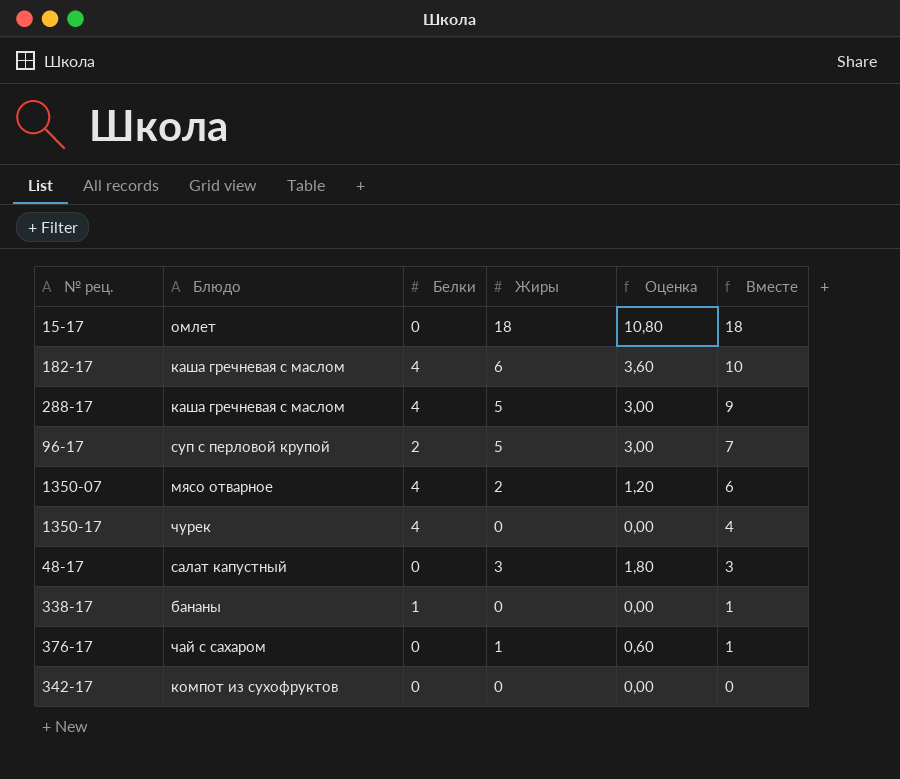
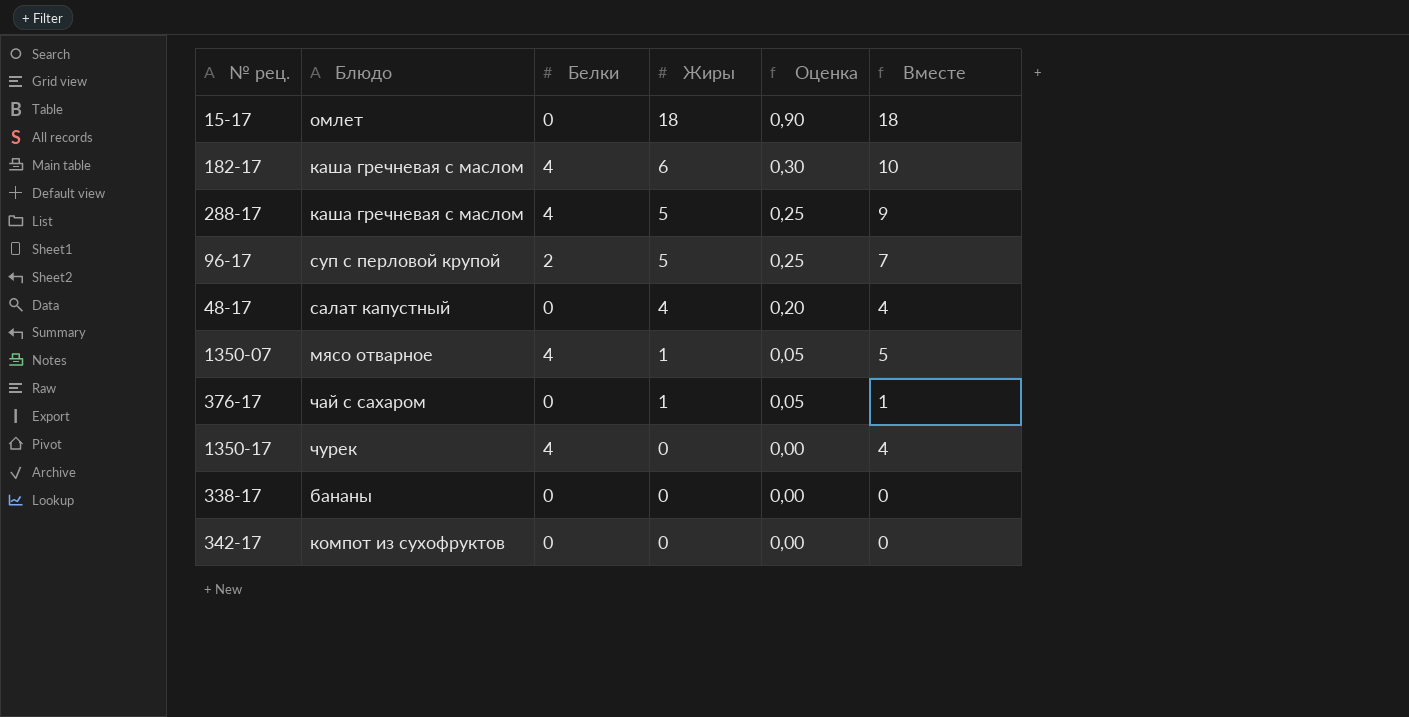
row order: Вместе descending -> Жиры descending
column Оценка | formula: [Жиры] * 0,6 -> [Жиры] * 0,05
48-17 | Жиры: 3 -> 4
48-17 | Вместе: 3 -> 4
1350-07 | Жиры: 2 -> 1
1350-07 | Вместе: 6 -> 5
338-17 | Белки: 1 -> 0
338-17 | Вместе: 1 -> 0

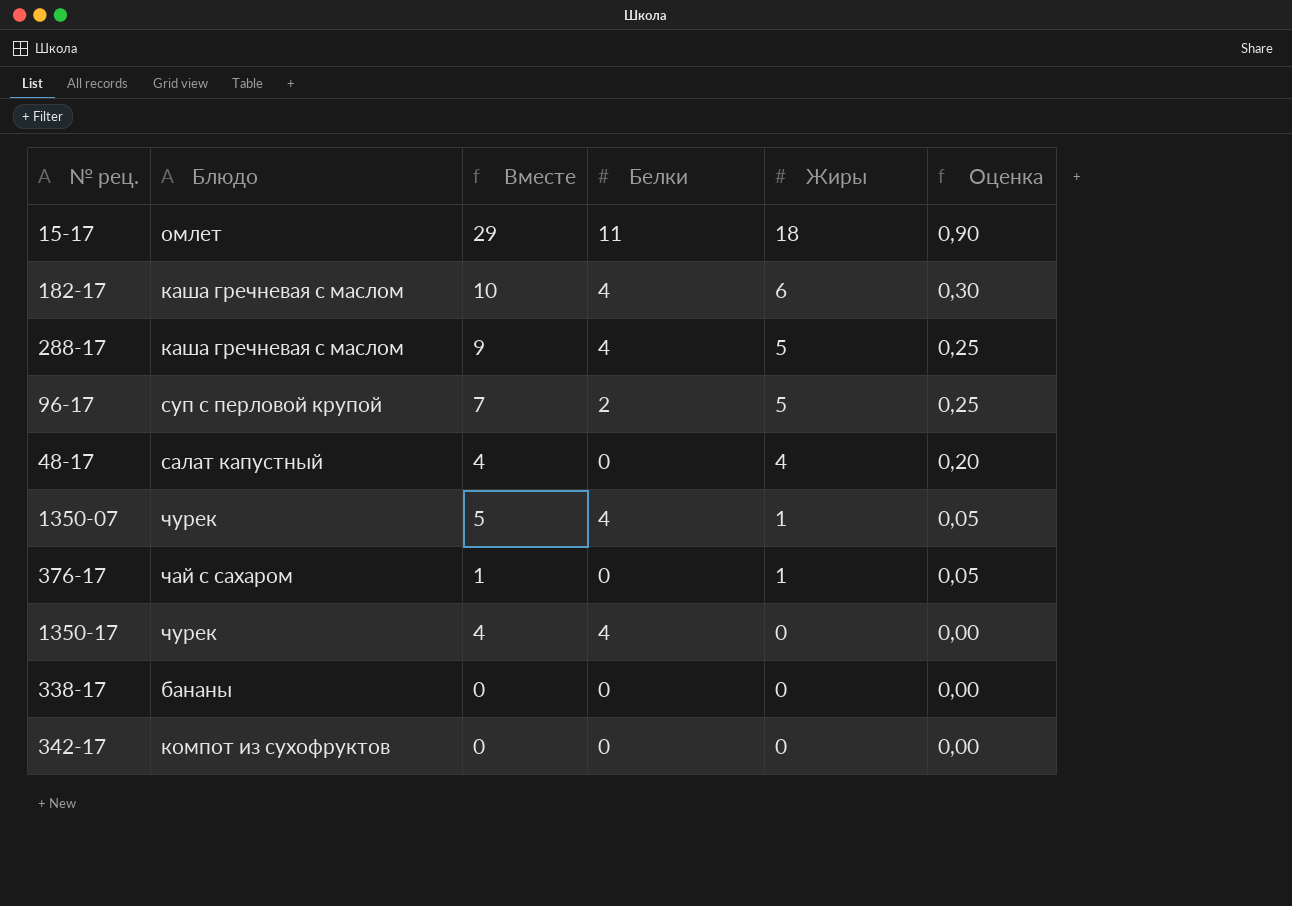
column Вместе | position: 6 -> 3
15-17 | Вместе: 18 -> 29
15-17 | Белки: 0 -> 11
1350-07 | Блюдо: мясо отварное -> чурек

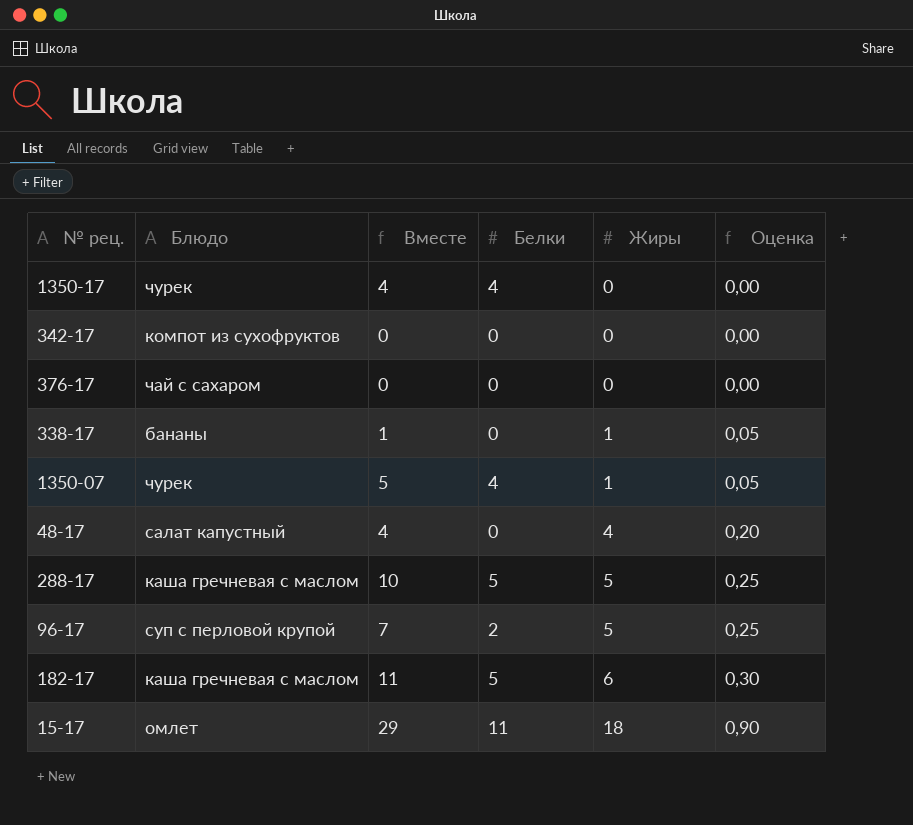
row order: Жиры descending -> Жиры ascending
376-17 | Вместе: 1 -> 0
376-17 | Жиры: 1 -> 0
376-17 | Оценка: 0,05 -> 0,00
338-17 | Вместе: 0 -> 1
338-17 | Жиры: 0 -> 1
338-17 | Оценка: 0,00 -> 0,05
288-17 | Вместе: 9 -> 10
288-17 | Белки: 4 -> 5
182-17 | Вместе: 10 -> 11
182-17 | Белки: 4 -> 5

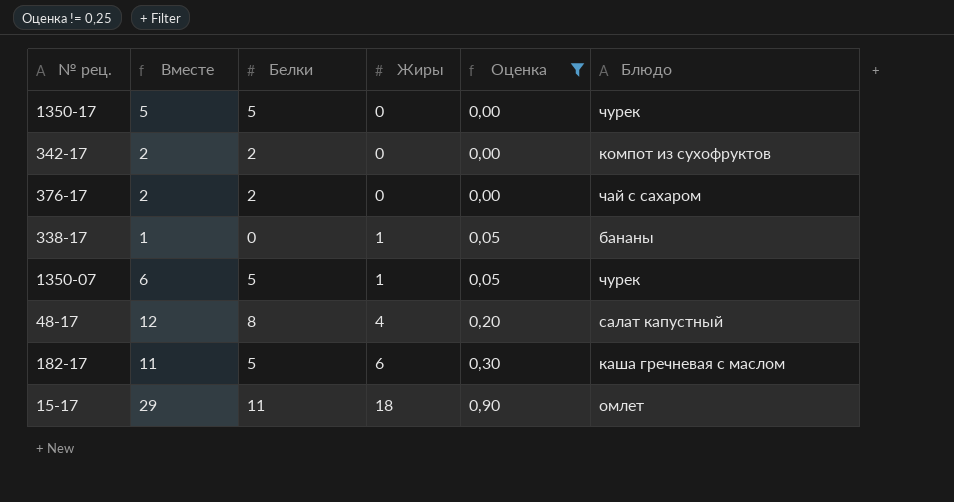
filter: none -> Оценка != 0,25
column Блюдо | position: 2 -> 6
1350-17 | Вместе: 4 -> 5
1350-17 | Белки: 4 -> 5
342-17 | Вместе: 0 -> 2
342-17 | Белки: 0 -> 2
376-17 | Вместе: 0 -> 2
376-17 | Белки: 0 -> 2
1350-07 | Вместе: 5 -> 6
1350-07 | Белки: 4 -> 5
48-17 | Вместе: 4 -> 12
48-17 | Белки: 0 -> 8

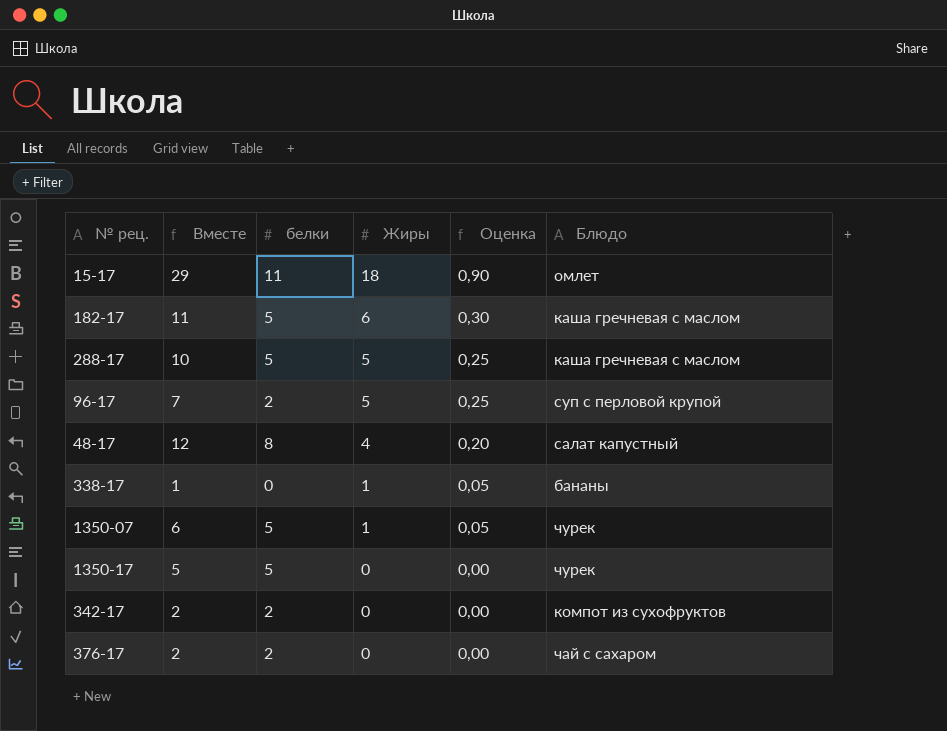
filter: Оценка != 0,25 -> none
row order: Жиры ascending -> Жиры descending
column name: Белки -> белки

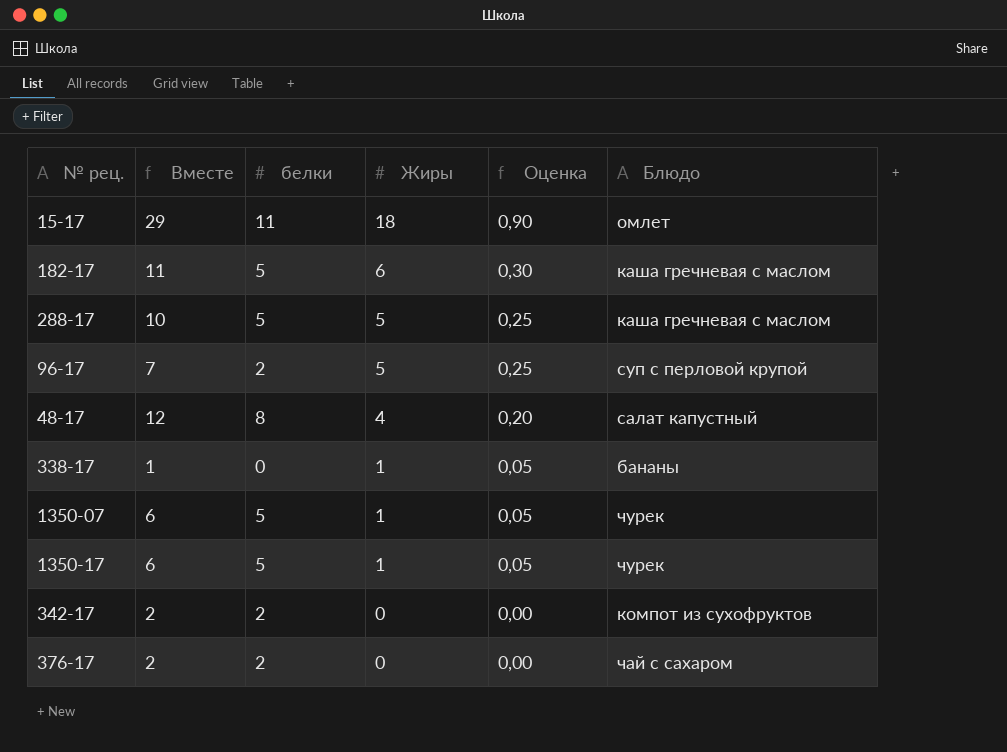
1350-17 | Вместе: 5 -> 6
1350-17 | Жиры: 0 -> 1
1350-17 | Оценка: 0,00 -> 0,05

